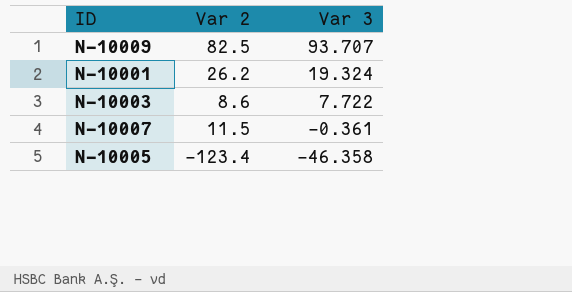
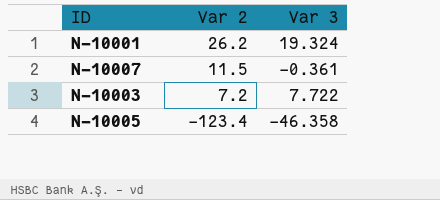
row order: Var 3 descending -> Var 2 descending
row N-10009: 82.5 | 93.707 -> none
N-10003 | Var 2: 8.6 -> 7.2

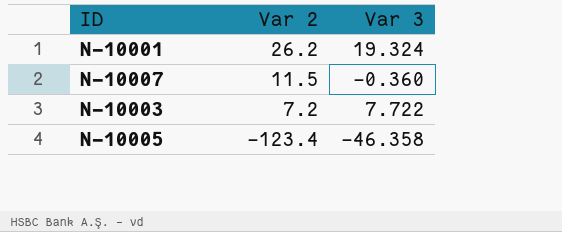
N-10007 | Var 3: -0.361 -> -0.360

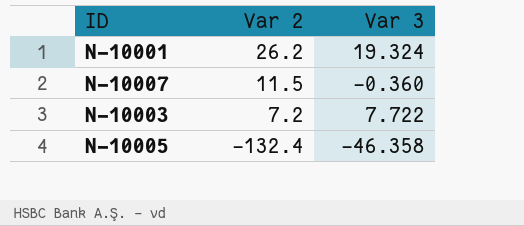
N-10005 | Var 2: -123.4 -> -132.4

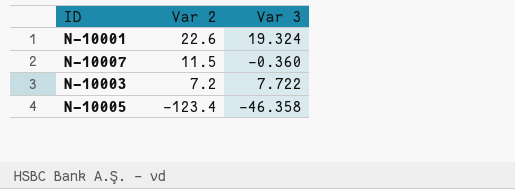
N-10001 | Var 2: 26.2 -> 22.6
N-10005 | Var 2: -132.4 -> -123.4

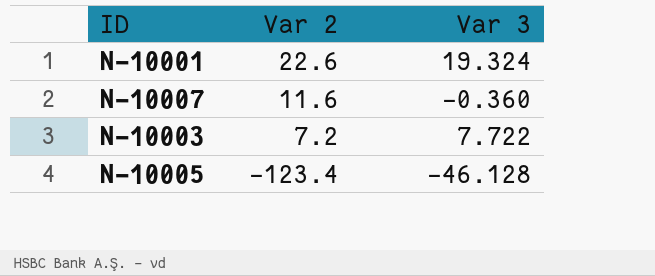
N-10007 | Var 2: 11.5 -> 11.6
N-10005 | Var 3: -46.358 -> -46.128

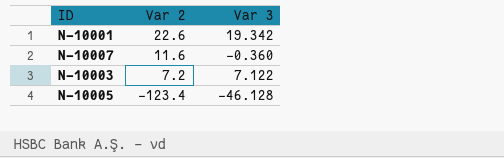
N-10001 | Var 3: 19.324 -> 19.342
N-10003 | Var 3: 7.722 -> 7.122

